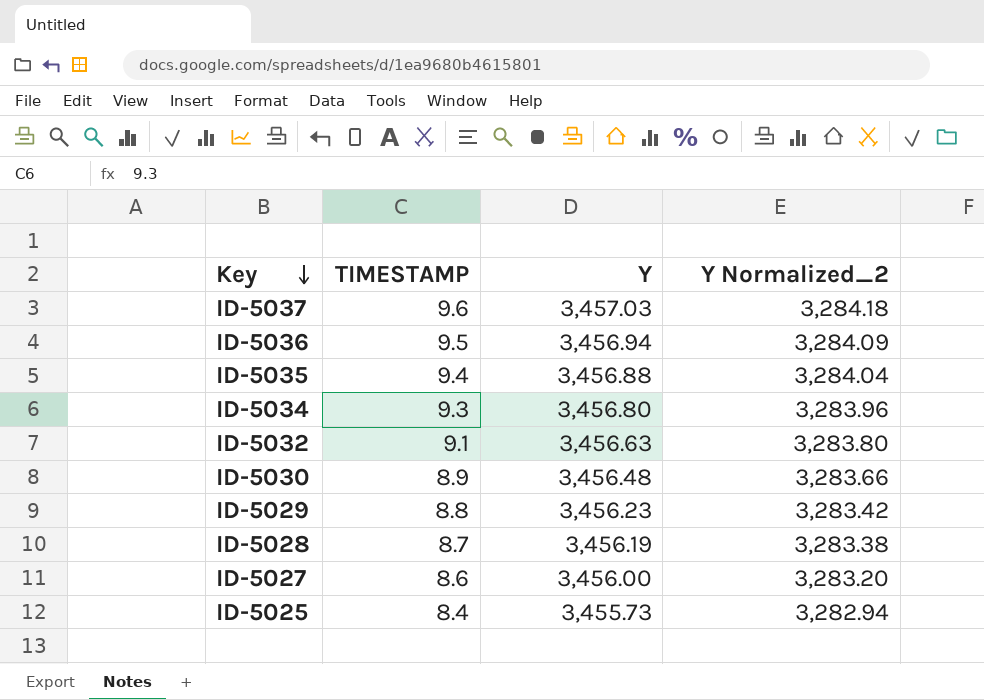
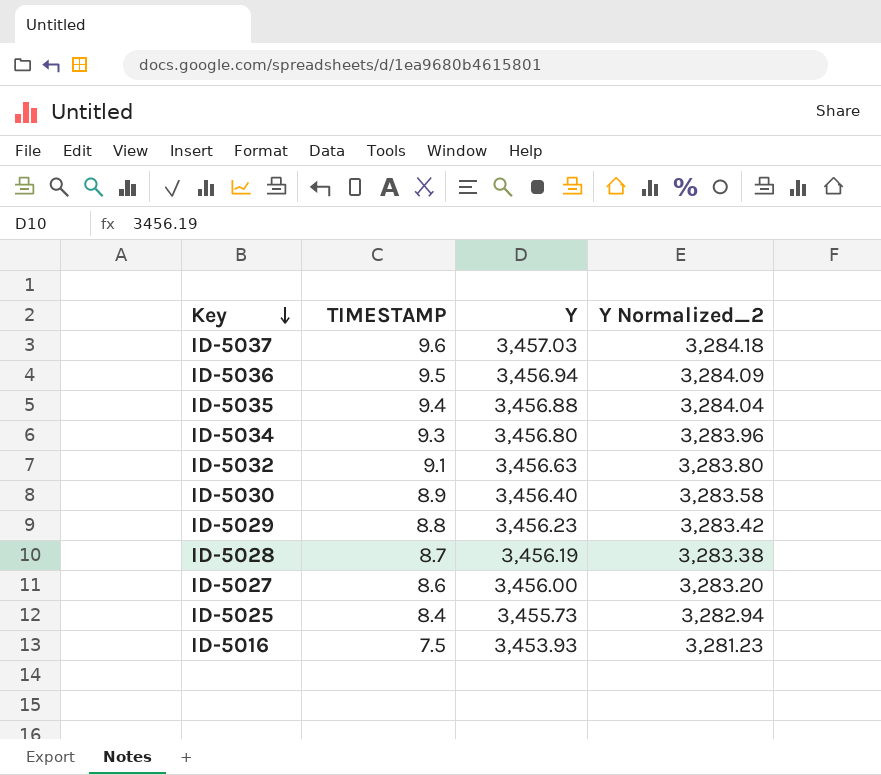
ID-5030 | Y: 3,456.48 -> 3,456.40
ID-5030 | Y Normalized_2: 3,283.66 -> 3,283.58
row ID-5016: none -> 7.5 | 3,453.93 | 3,281.23

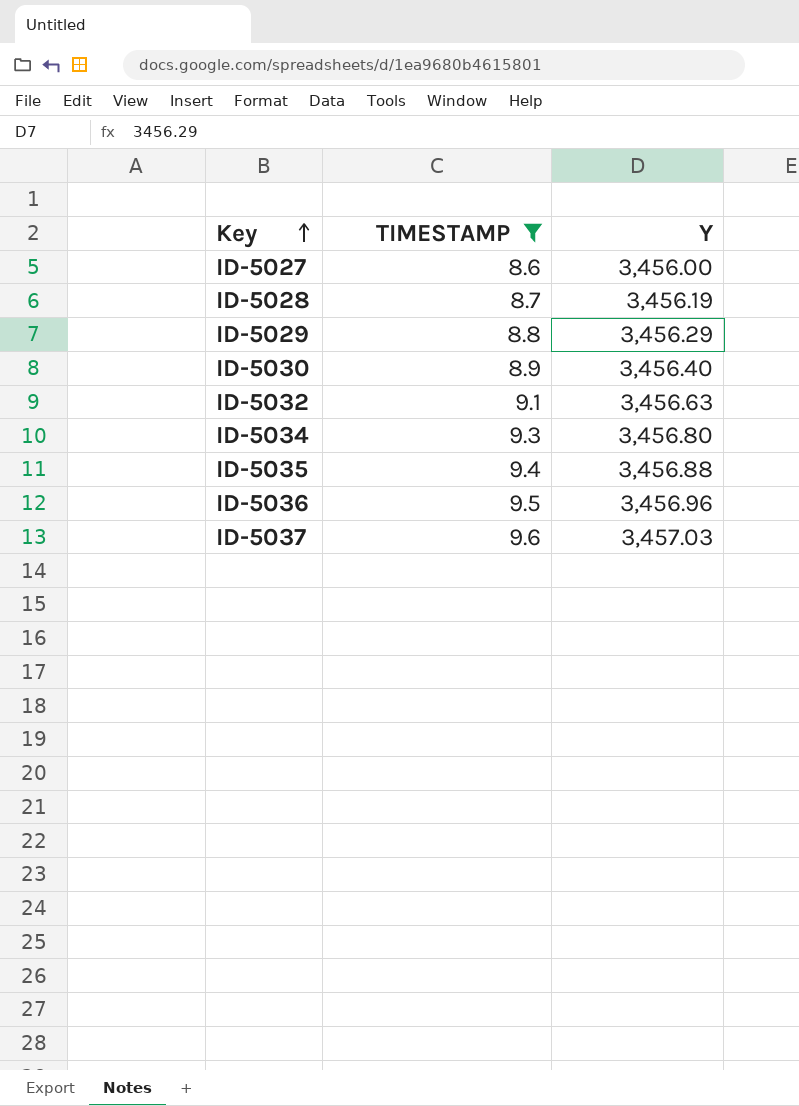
filter: none -> TIMESTAMP >= 8.6
row order: Key descending -> Key ascending
column Y Normalized_2 | formula: [Y] * 0.95 -> none
ID-5029 | Y: 3,456.23 -> 3,456.29
ID-5036 | Y: 3,456.94 -> 3,456.96

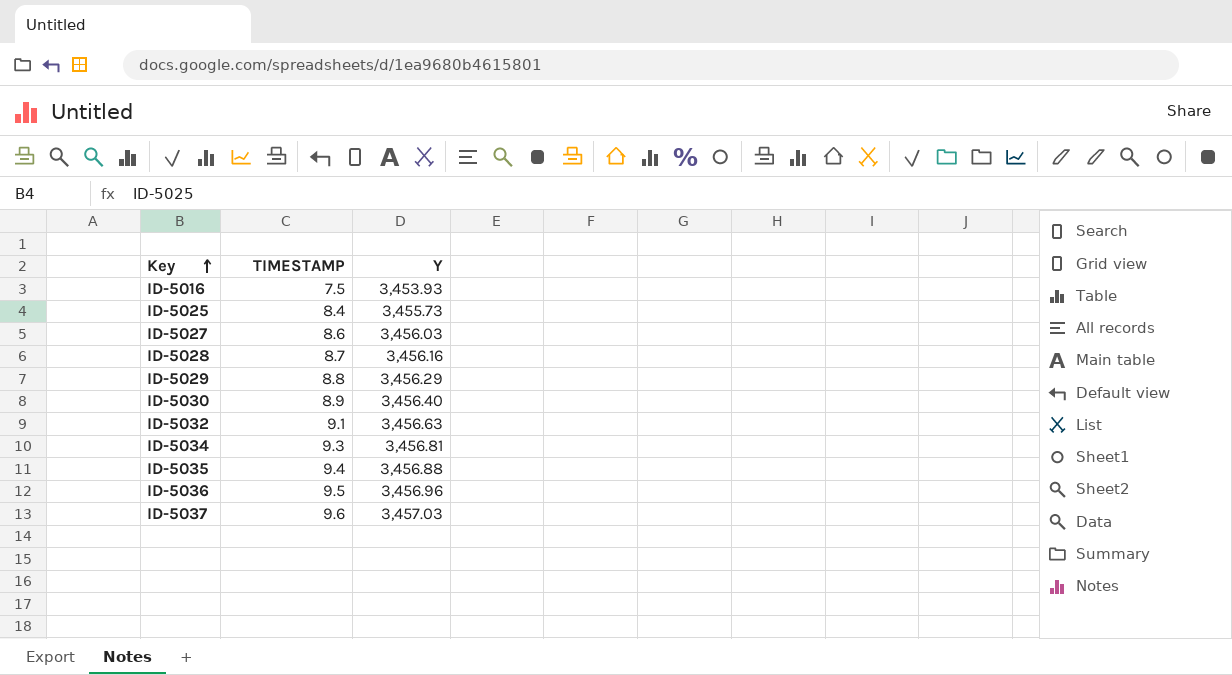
filter: TIMESTAMP >= 8.6 -> none
ID-5027 | Y: 3,456.00 -> 3,456.03
ID-5028 | Y: 3,456.19 -> 3,456.16
ID-5034 | Y: 3,456.80 -> 3,456.81

